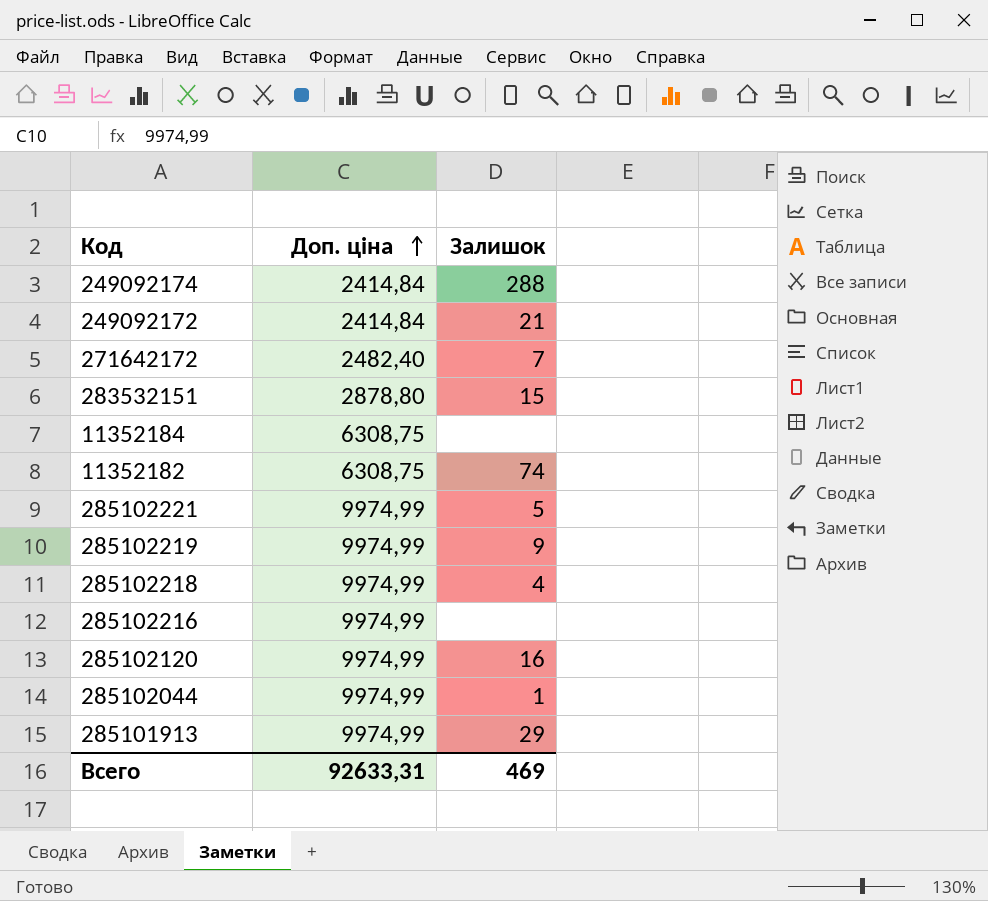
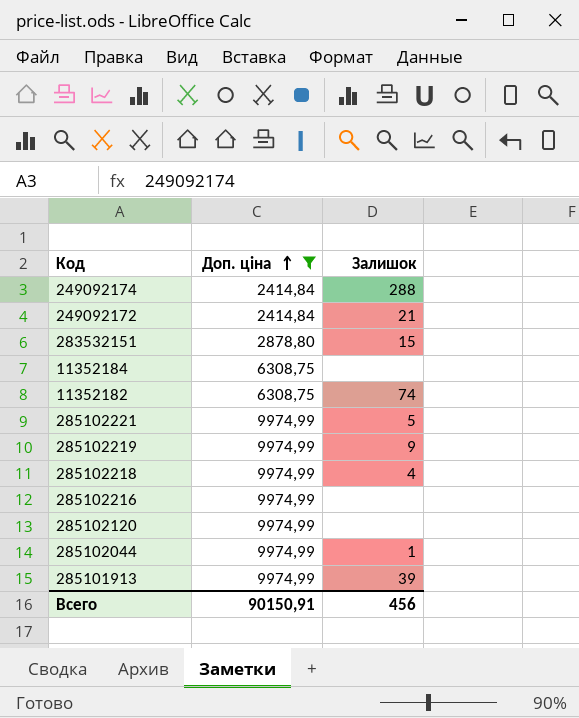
filter: none -> Доп. ціна != 2482,40
285102120 | Залишок: 16 -> none
285101913 | Залишок: 29 -> 39
Всего | Доп. ціна: 92633,31 -> 90150,91
Всего | Залишок: 469 -> 456

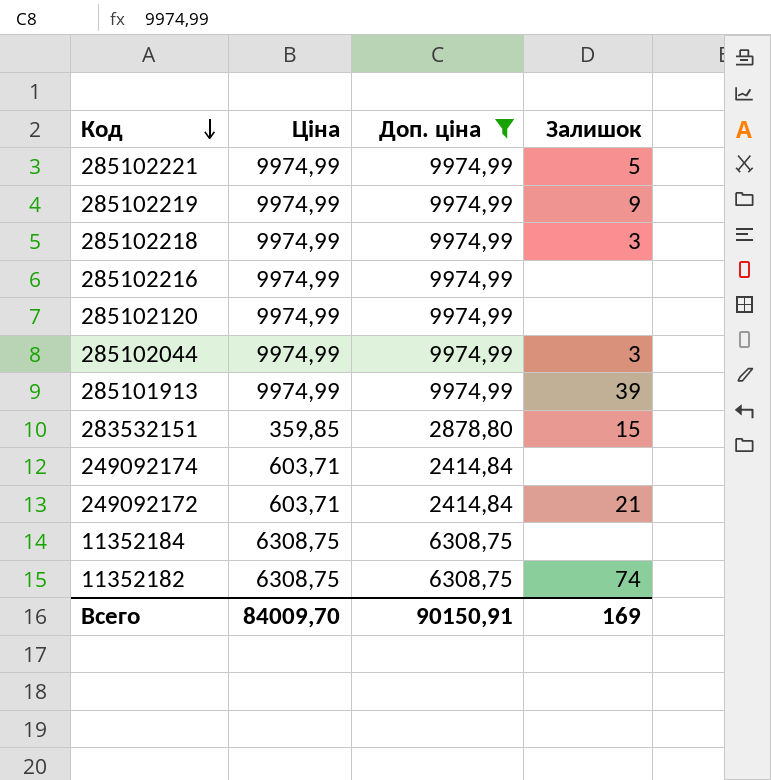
row order: Доп. ціна ascending -> Код descending
column Ціна | position: none -> 2
285102218 | Залишок: 4 -> 3
285102044 | Залишок: 1 -> 3
249092174 | Залишок: 288 -> none
Всего | Залишок: 456 -> 169

